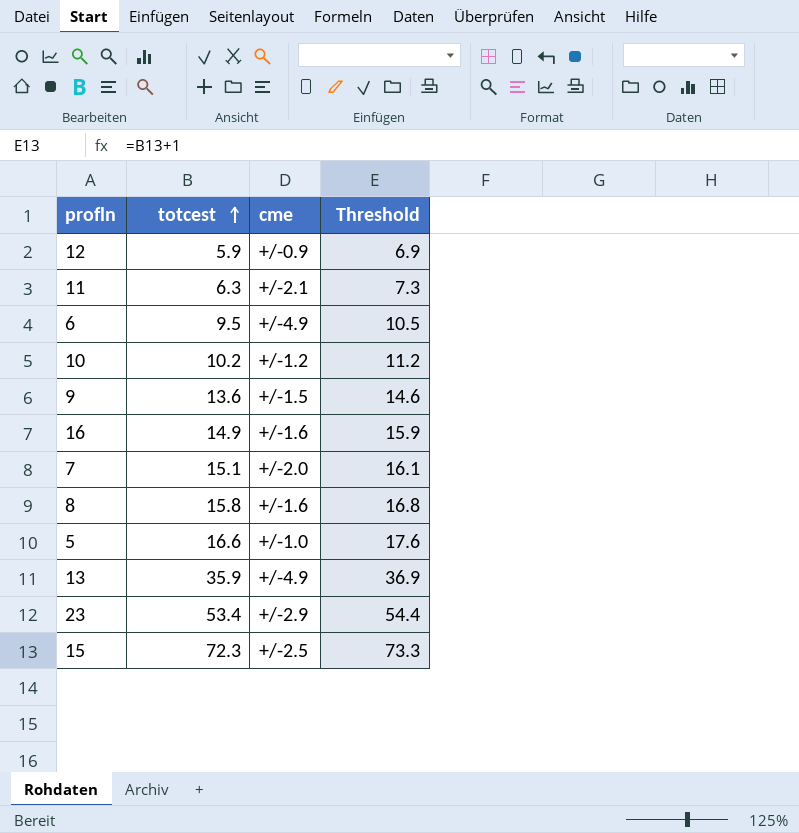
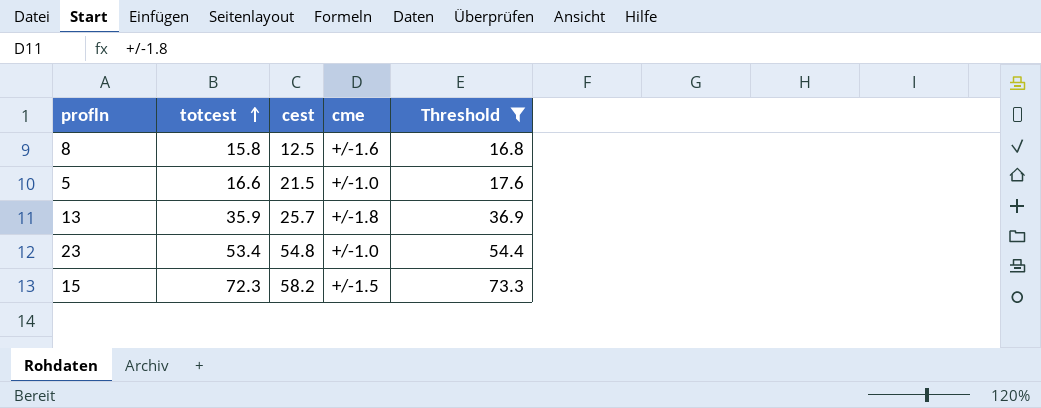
filter: none -> Threshold >= 16.8
column cest | position: none -> 3
13 | cme: +/-4.9 -> +/-1.8
23 | cme: +/-2.9 -> +/-1.0
15 | cme: +/-2.5 -> +/-1.5

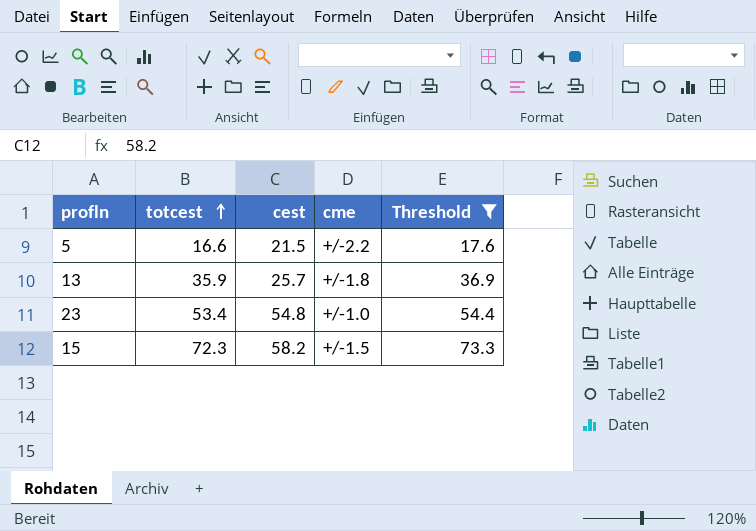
row 8: 15.8 | 12.5 | +/-1.6 | 16.8 -> none
5 | cme: +/-1.0 -> +/-2.2

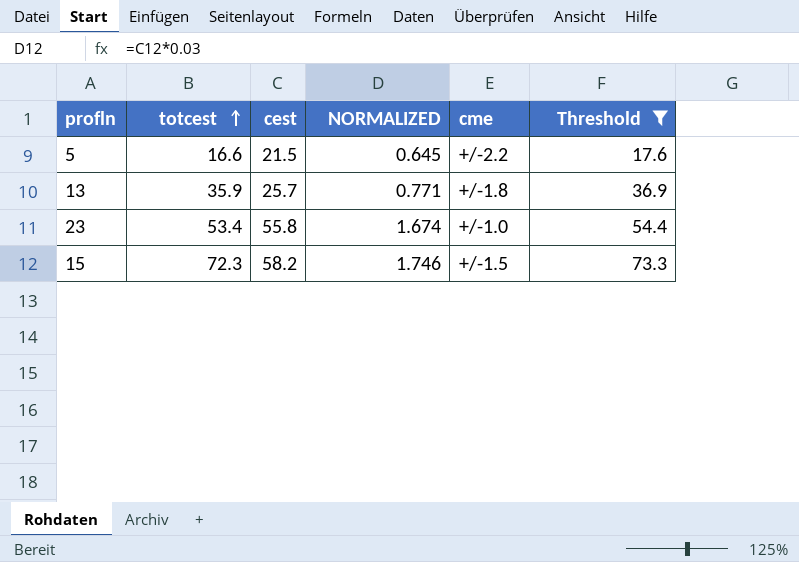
column NORMALIZED | formula: none -> [cest] * 0.03
23 | cest: 54.8 -> 55.8

